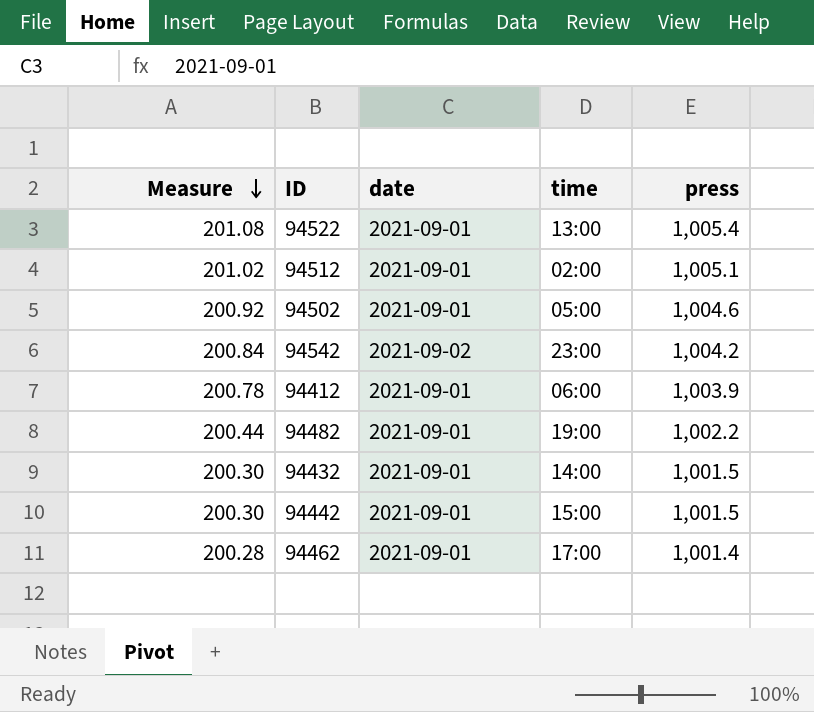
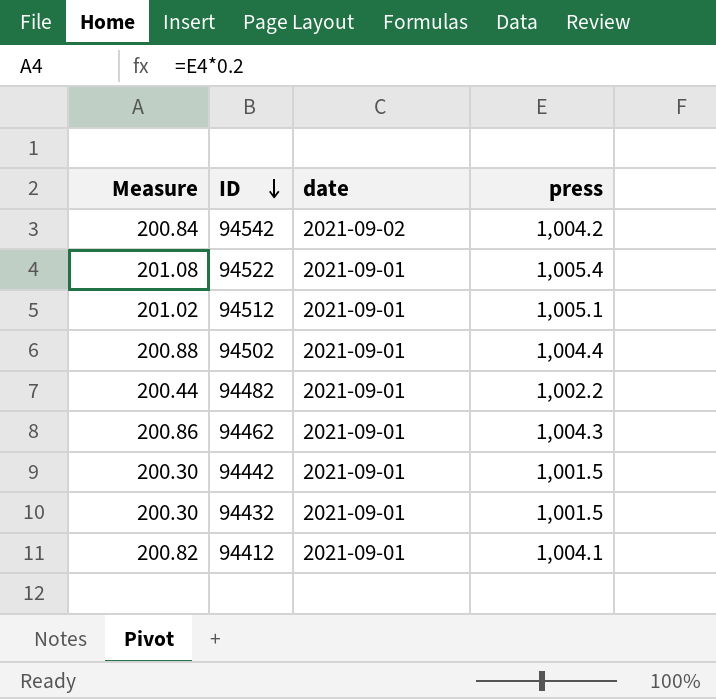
row order: Measure descending -> ID descending
column time | position: 4 -> none
94502 | Measure: 200.92 -> 200.88
94502 | press: 1,004.6 -> 1,004.4
94462 | Measure: 200.28 -> 200.86
94462 | press: 1,001.4 -> 1,004.3
94412 | Measure: 200.78 -> 200.82
94412 | press: 1,003.9 -> 1,004.1

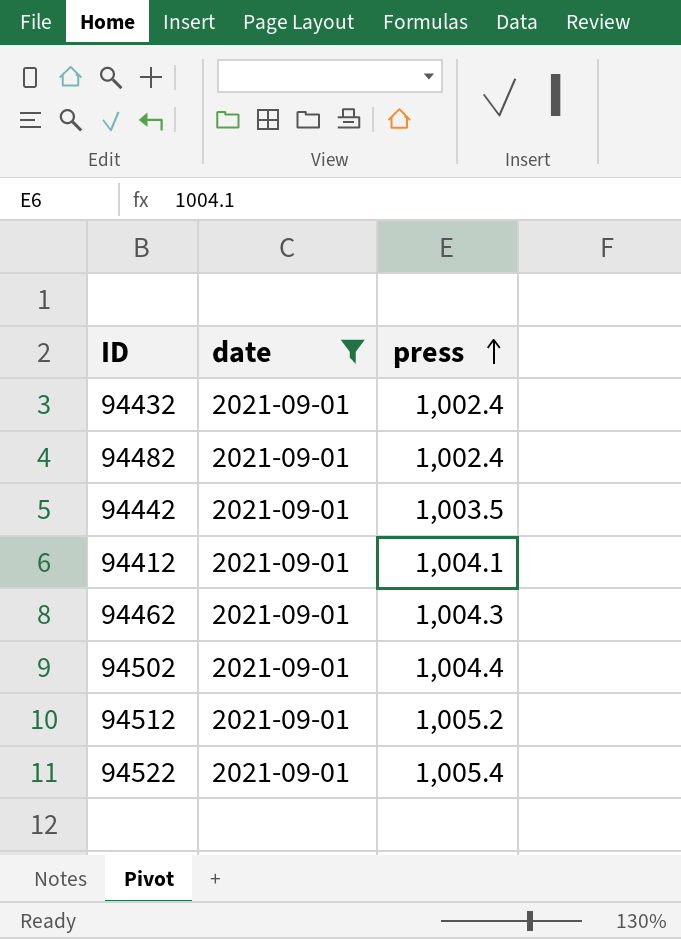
filter: none -> date = 2021-09-01
row order: ID descending -> press ascending
column Measure | formula: [press] * 0.2 -> none
94432 | press: 1,001.5 -> 1,002.4
94482 | press: 1,002.2 -> 1,002.4
94442 | press: 1,001.5 -> 1,003.5
94512 | press: 1,005.1 -> 1,005.2

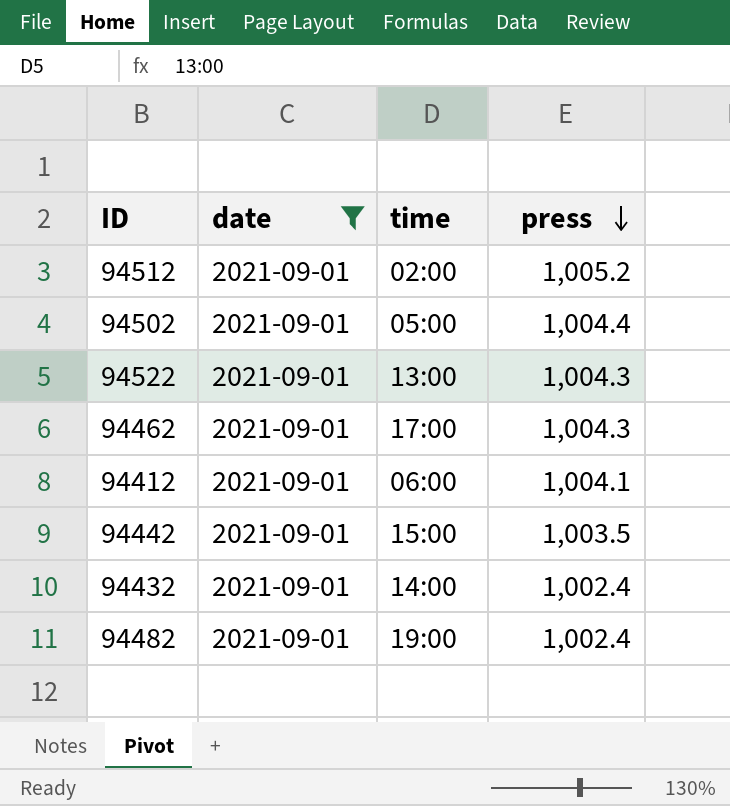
row order: press ascending -> press descending
column time | position: none -> 3
94522 | press: 1,005.4 -> 1,004.3

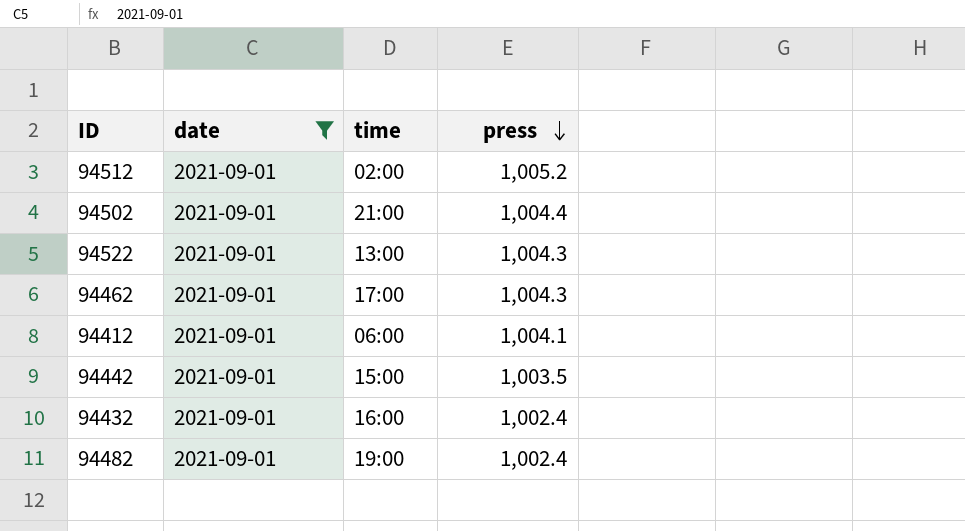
94502 | time: 05:00 -> 21:00
94432 | time: 14:00 -> 16:00

